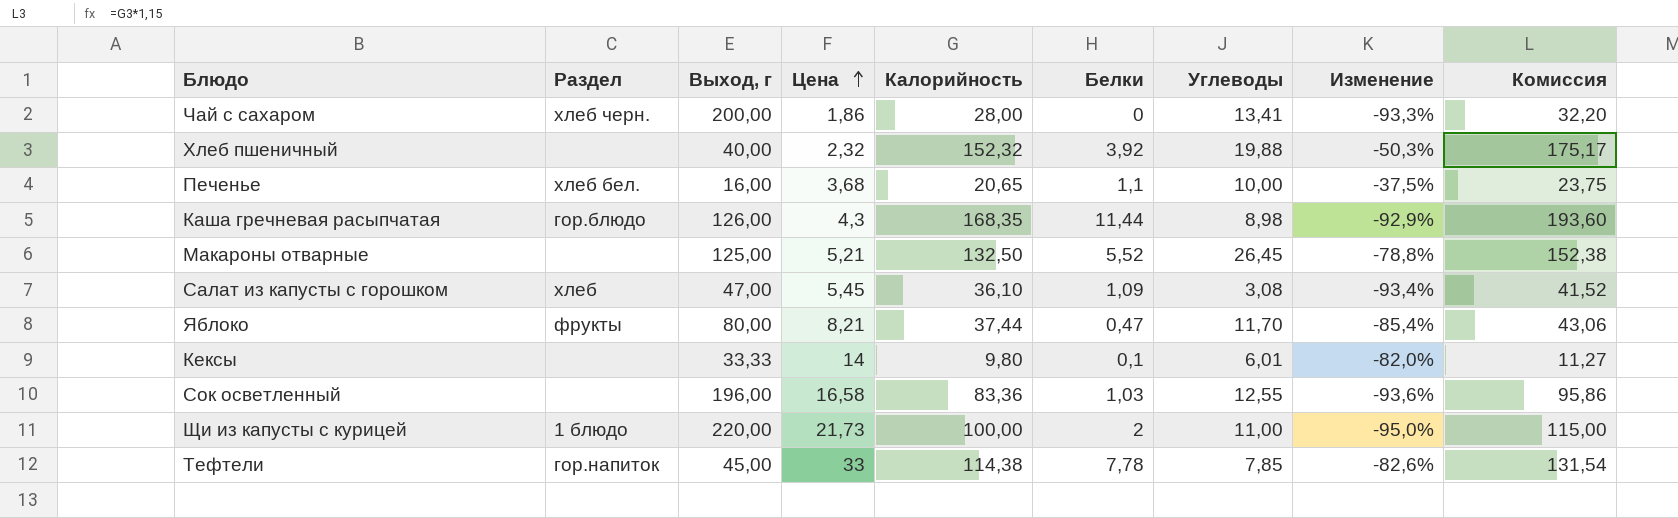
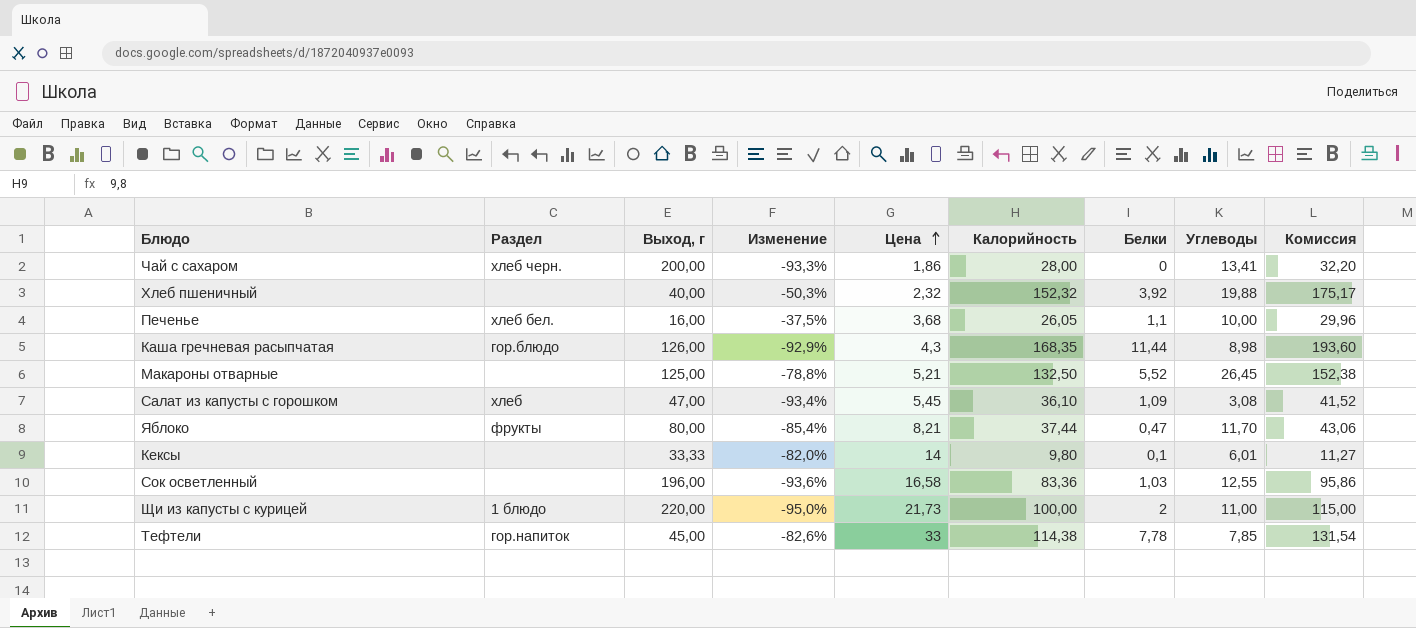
column Изменение | position: 8 -> 4
Печенье | Калорийность: 20,65 -> 26,05
Печенье | Комиссия: 23,75 -> 29,96

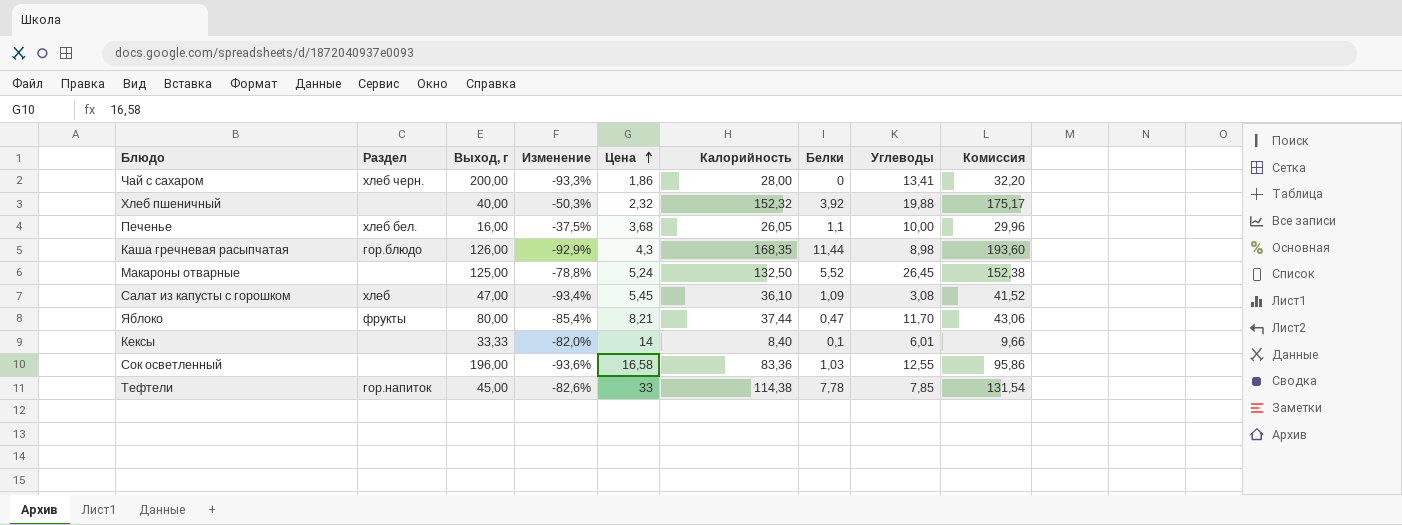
row Щи из капусты с курицей: 1 блюдо | 220,00 | -95,0% | 21,73 | 100,00 | 2 | 11,00 | 115,00 -> none
Макароны отварные | Цена: 5,21 -> 5,24
Кексы | Калорийность: 9,80 -> 8,40
Кексы | Комиссия: 11,27 -> 9,66

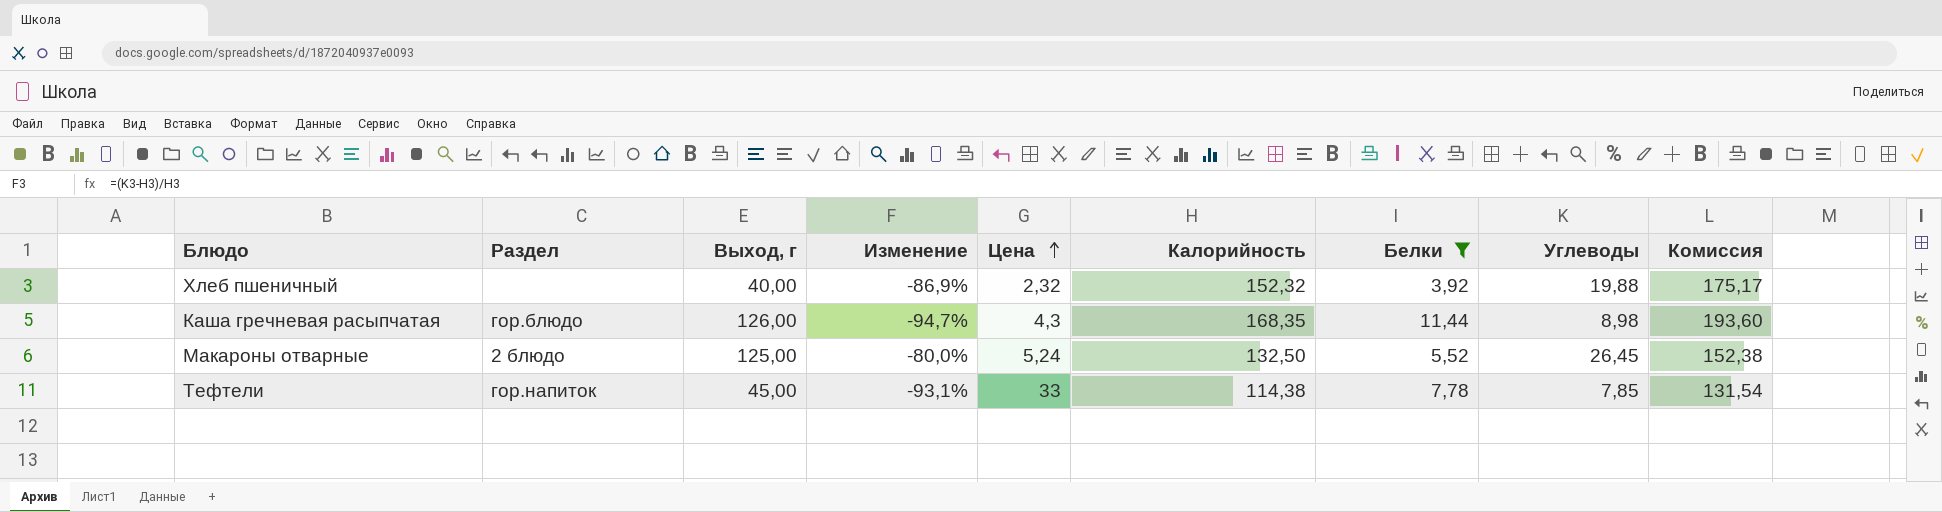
filter: none -> Белки >= 3,92
column Изменение | formula: ([Углеводы] - [Выход, г]) / [Выход, г] -> ([Углеводы] - [Калорийность]) / [Калорийность]
Макароны отварные | Раздел: none -> 2 блюдо

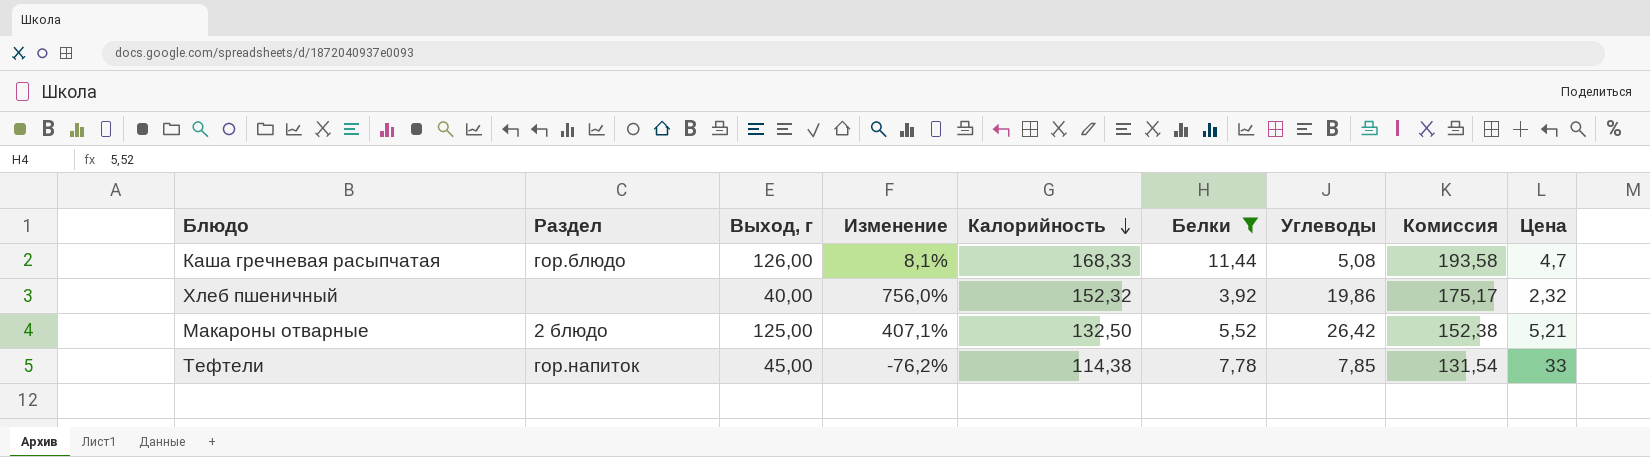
row order: Цена ascending -> Калорийность descending
column Изменение | formula: ([Углеводы] - [Калорийность]) / [Калорийность] -> ([Углеводы] - [Цена]) / [Цена]
column Цена | position: 5 -> 9
Каша гречневая расыпчатая | Калорийность: 168,35 -> 168,33
Каша гречневая расыпчатая | Углеводы: 8,98 -> 5,08
Каша гречневая расыпчатая | Комиссия: 193,60 -> 193,58
Каша гречневая расыпчатая | Цена: 4,3 -> 4,7
Хлеб пшеничный | Углеводы: 19,88 -> 19,86
Макароны отварные | Углеводы: 26,45 -> 26,42
Макароны отварные | Цена: 5,24 -> 5,21

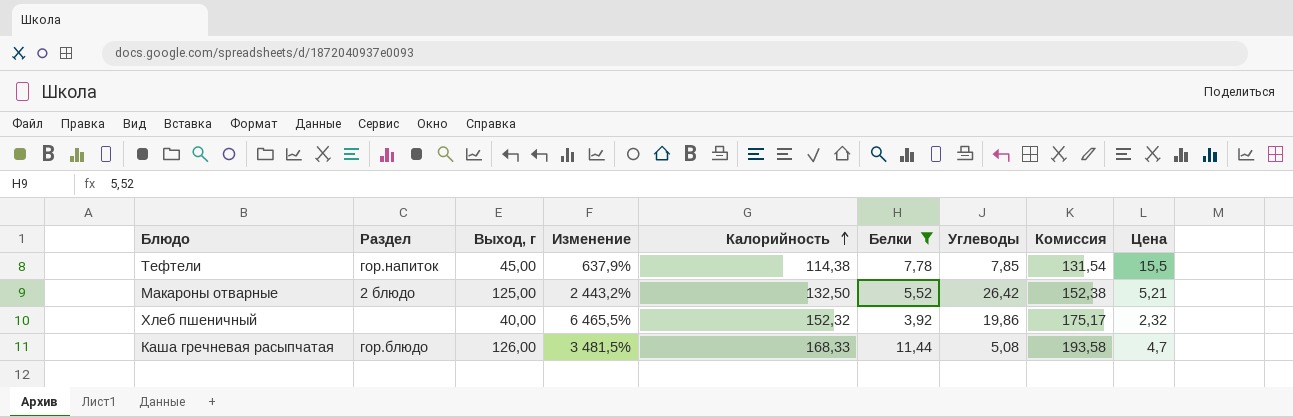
row order: Калорийность descending -> Калорийность ascending
column Изменение | formula: ([Углеводы] - [Цена]) / [Цена] -> ([Калорийность] - [Цена]) / [Цена]
Тефтели | Цена: 33 -> 15,5

